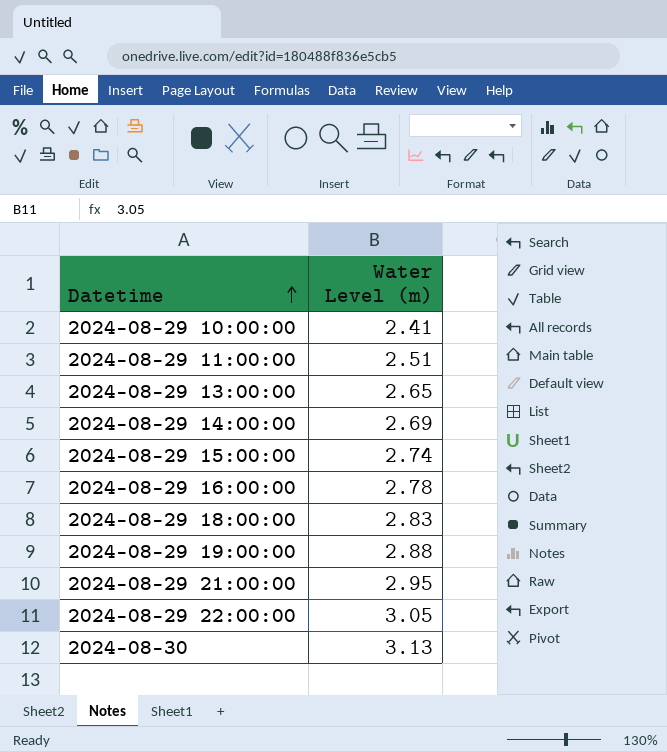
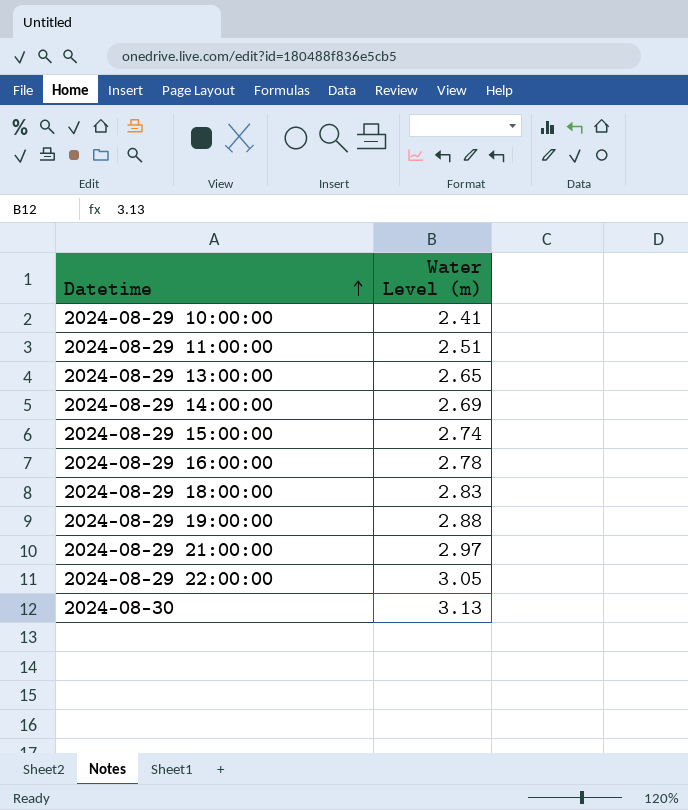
2024-08-29 21:00:00 | Water Level (m): 2.95 -> 2.97

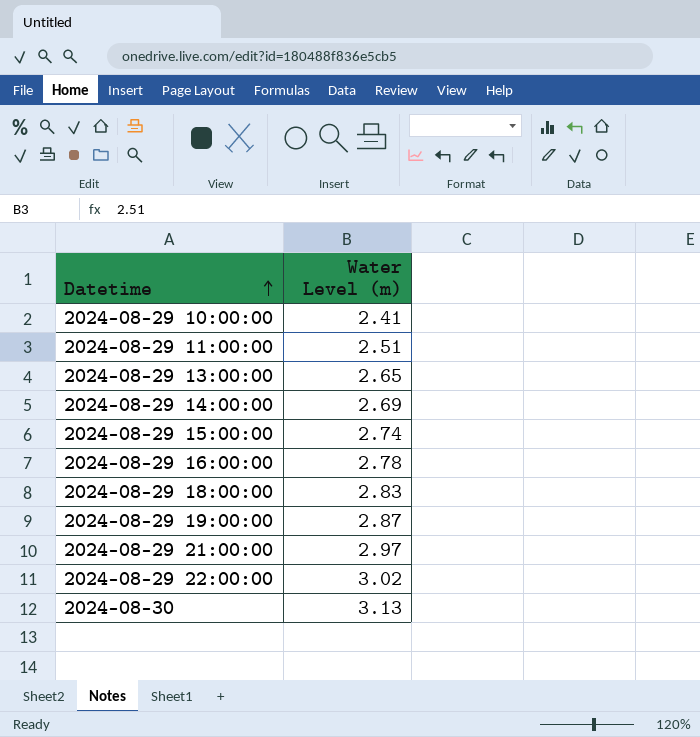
2024-08-29 19:00:00 | Water Level (m): 2.88 -> 2.87
2024-08-29 22:00:00 | Water Level (m): 3.05 -> 3.02

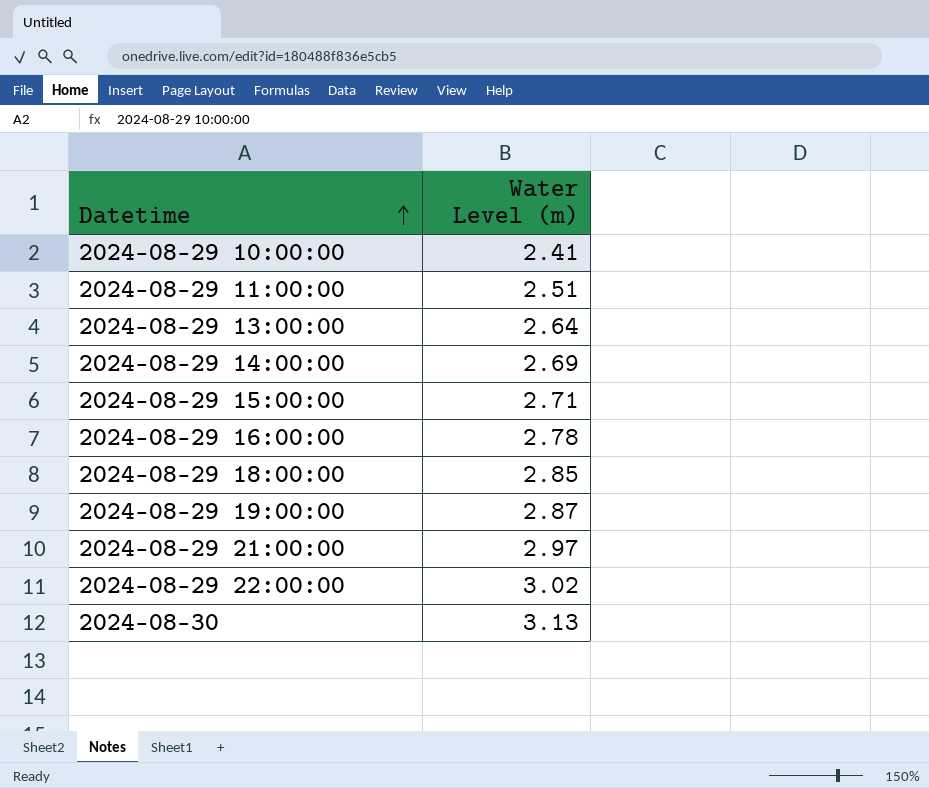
2024-08-29 13:00:00 | Water Level (m): 2.65 -> 2.64
2024-08-29 15:00:00 | Water Level (m): 2.74 -> 2.71
2024-08-29 18:00:00 | Water Level (m): 2.83 -> 2.85

